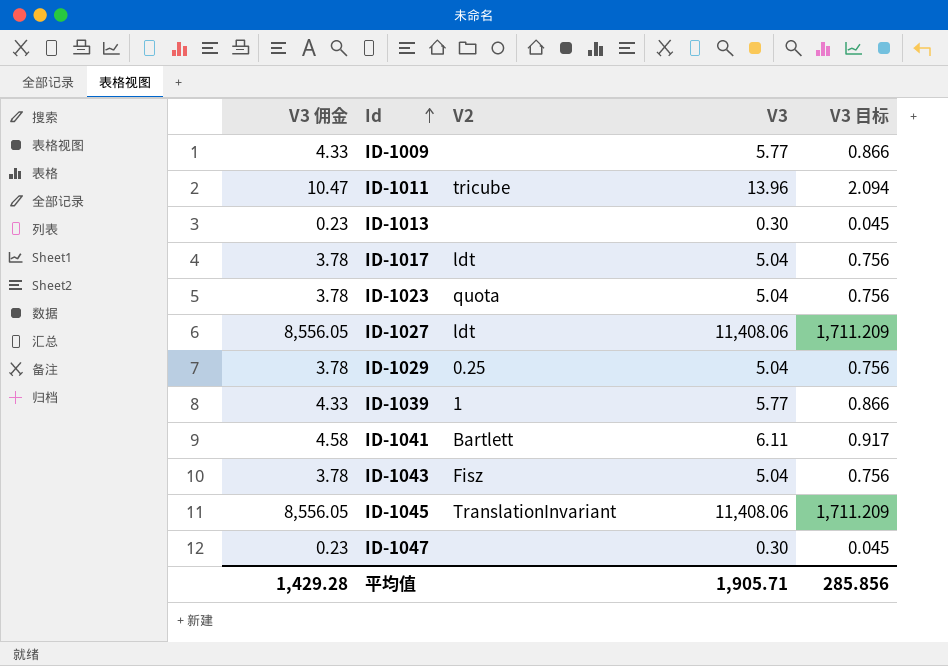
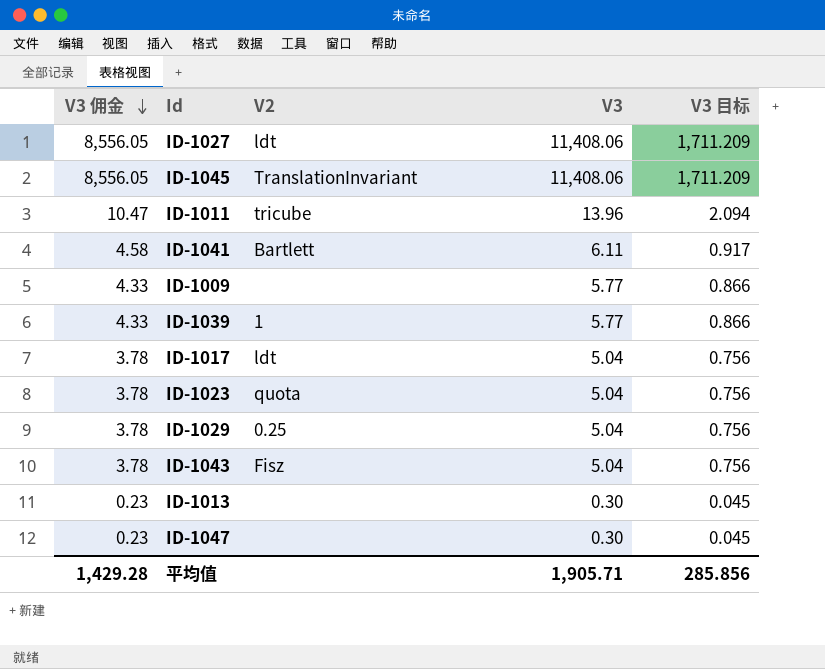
row order: Id ascending -> V3 佣金 descending

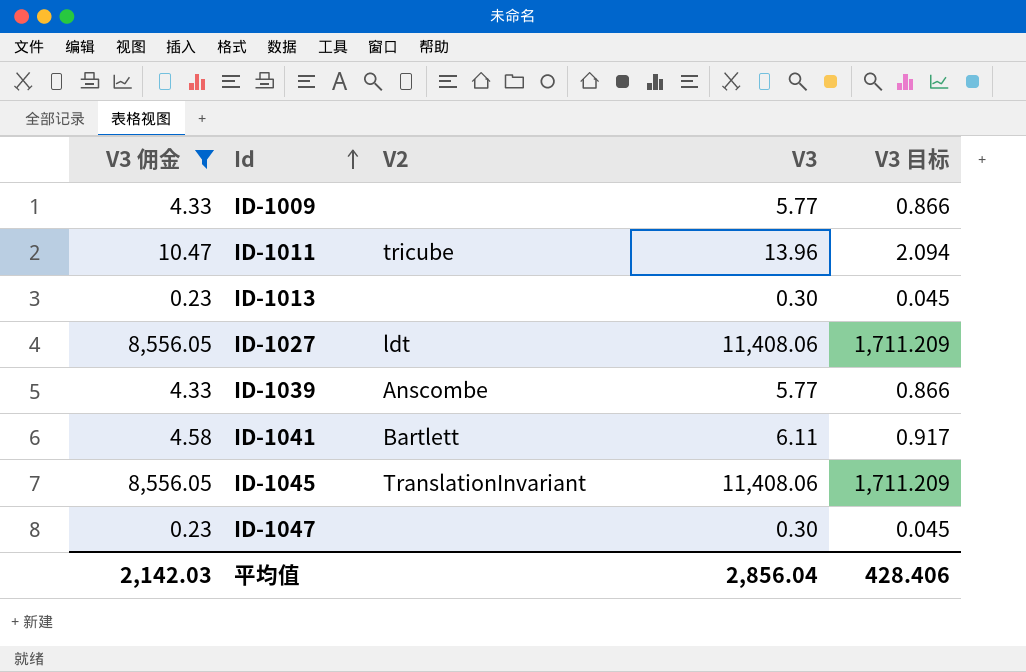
filter: none -> V3 佣金 != 3.78
row order: V3 佣金 descending -> Id ascending
ID-1039 | V2: 1 -> Anscombe
平均值 | V3 佣金: 1,429.28 -> 2,142.03
平均值 | V3: 1,905.71 -> 2,856.04
平均值 | V3 目标: 285.856 -> 428.406

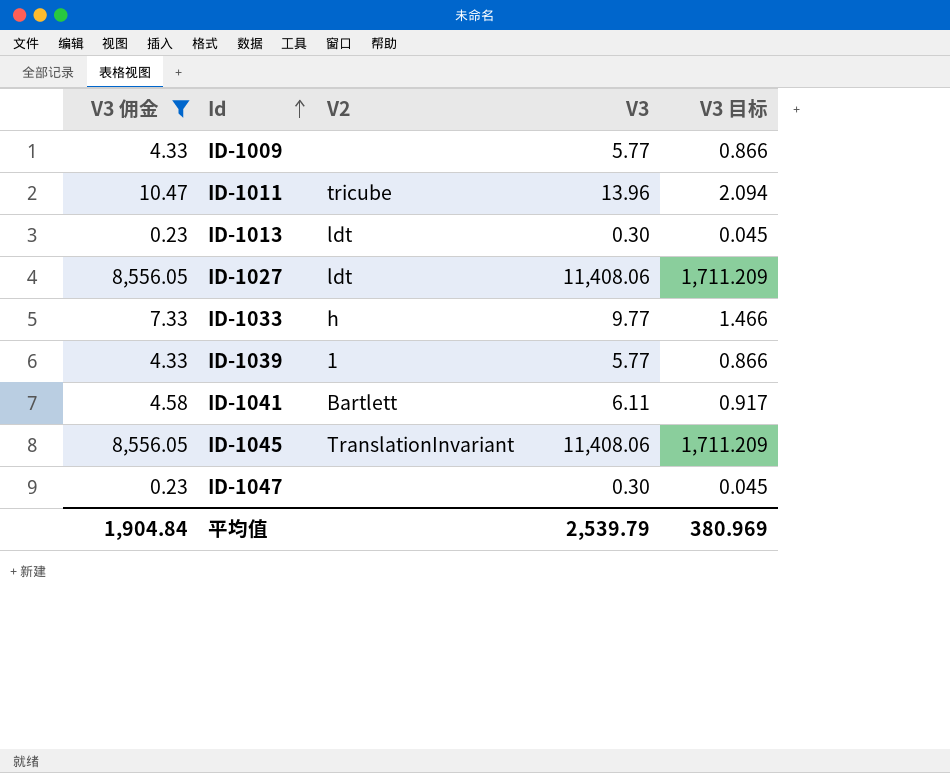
ID-1013 | V2: none -> ldt
row ID-1033: none -> 7.33 | h | 9.77 | 1.466
ID-1039 | V2: Anscombe -> 1
平均值 | V3 佣金: 2,142.03 -> 1,904.84
平均值 | V3: 2,856.04 -> 2,539.79
平均值 | V3 目标: 428.406 -> 380.969

